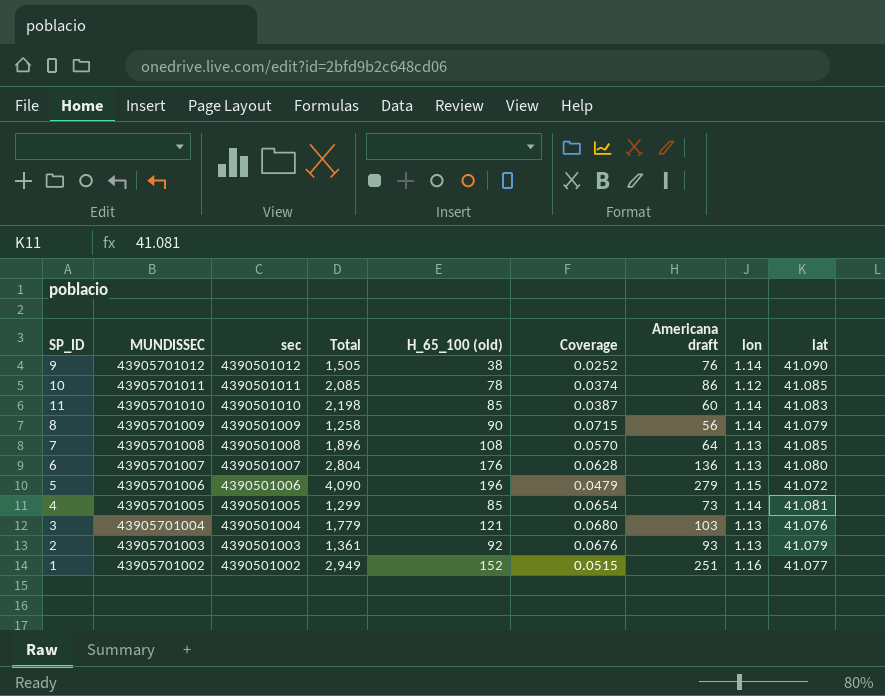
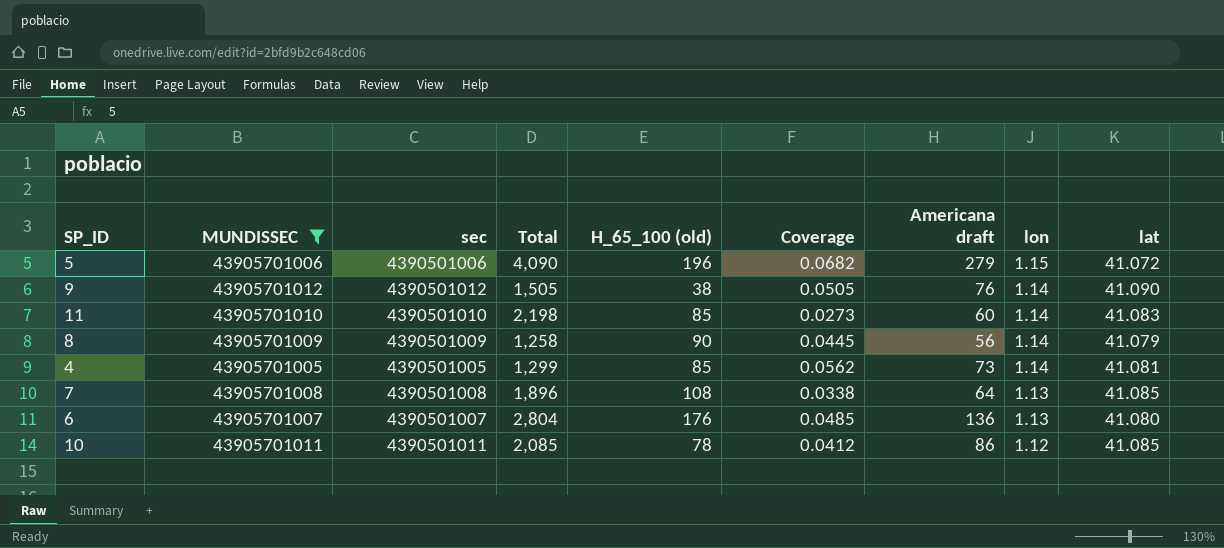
filter: none -> MUNDISSEC >= 43905701005
row order: MUNDISSEC descending -> lon descending
column Coverage | formula: [H_65_100 (old)] / [Total] -> [Americana draft] / [Total]

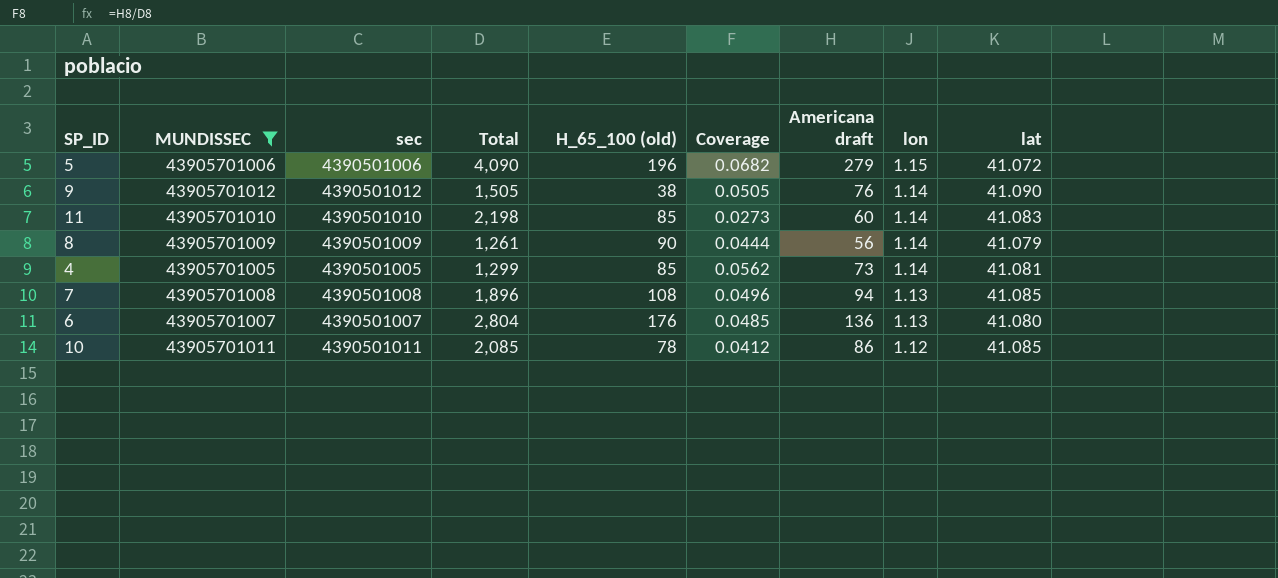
8 | Total: 1,258 -> 1,261
8 | Coverage: 0.0445 -> 0.0444
7 | Coverage: 0.0338 -> 0.0496
7 | Americana draft: 64 -> 94

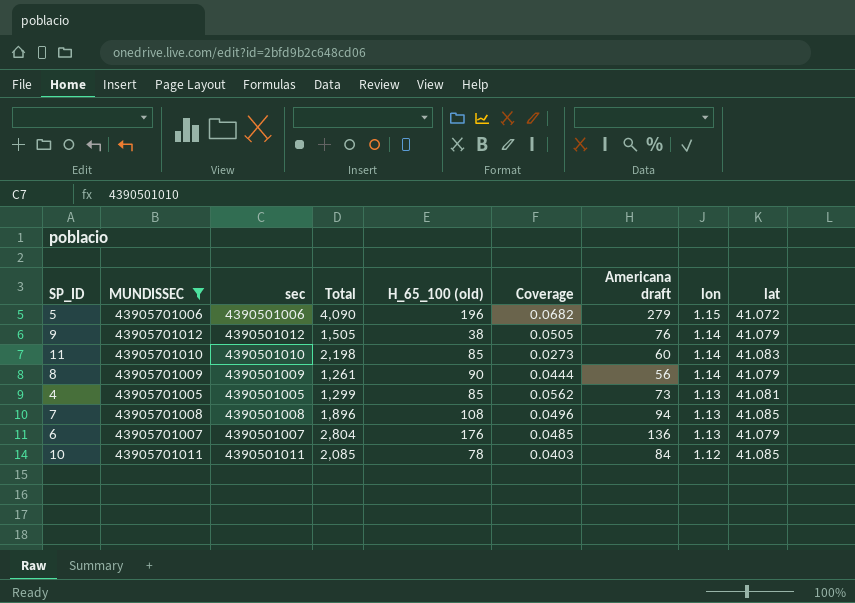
9 | lat: 41.090 -> 41.079
4 | lon: 1.14 -> 1.13
6 | lat: 41.080 -> 41.079
10 | Coverage: 0.0412 -> 0.0403
10 | Americana draft: 86 -> 84

